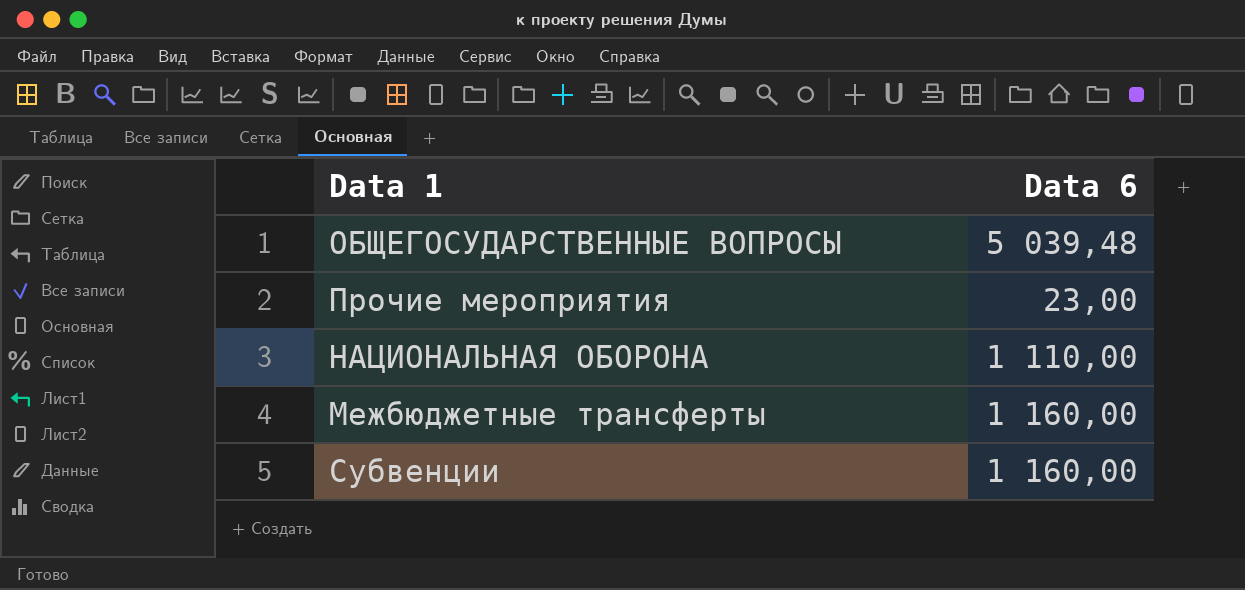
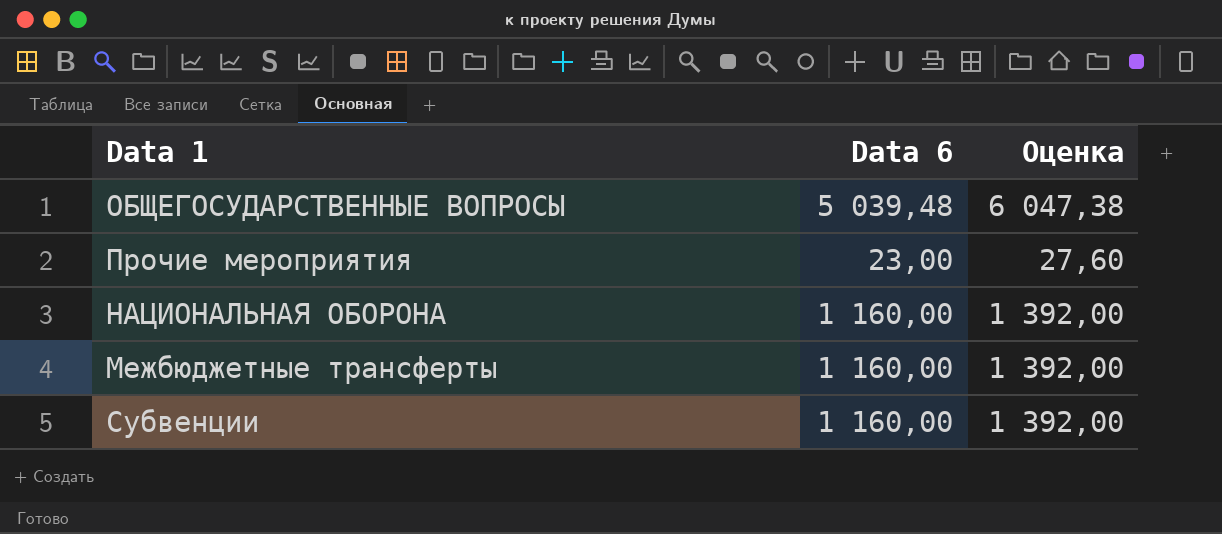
column Оценка | formula: none -> [Data 6] * 1,2
НАЦИОНАЛЬНАЯ ОБОРОНА | Data 6: 1 110,00 -> 1 160,00

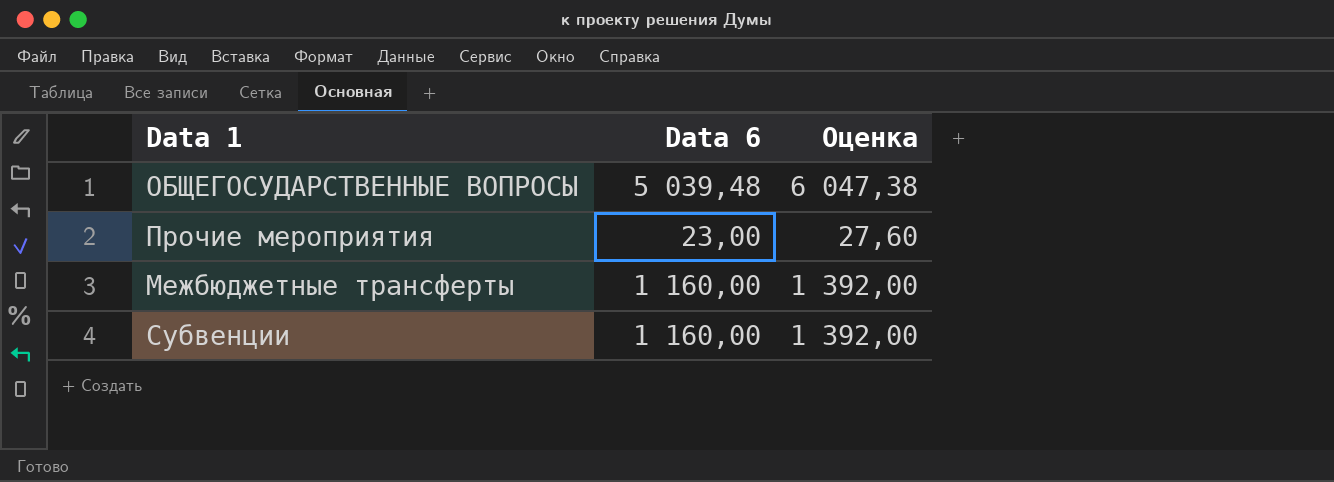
row НАЦИОНАЛЬНАЯ ОБОРОНА: 1 160,00 | 1 392,00 -> none

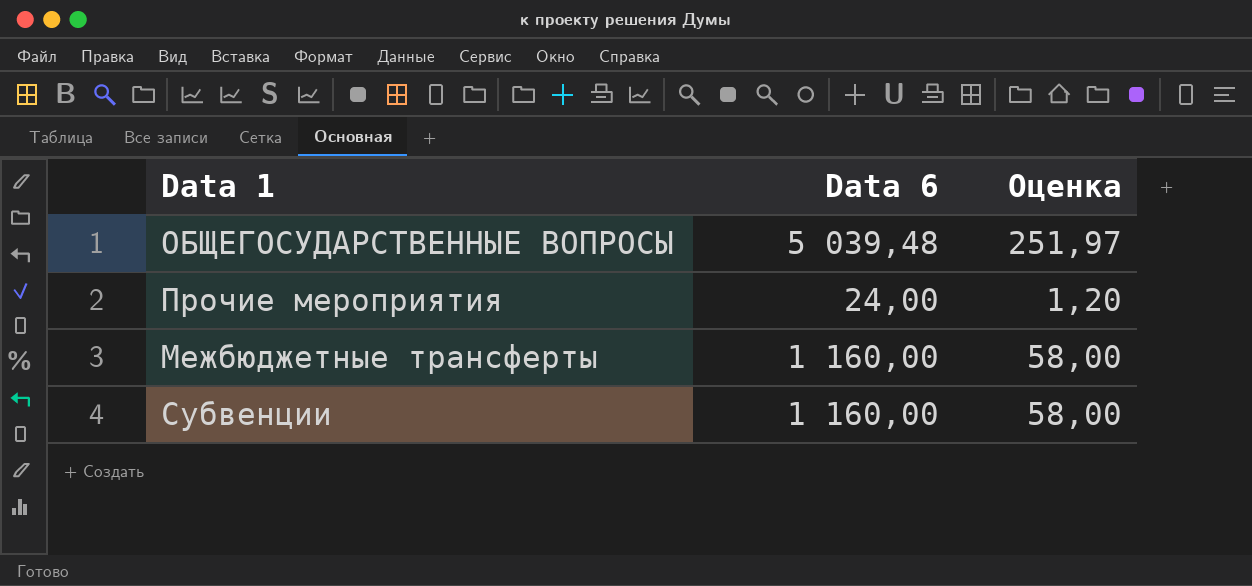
column Оценка | formula: [Data 6] * 1,2 -> [Data 6] * 0,05
Прочие мероприятия | Data 6: 23,00 -> 24,00

